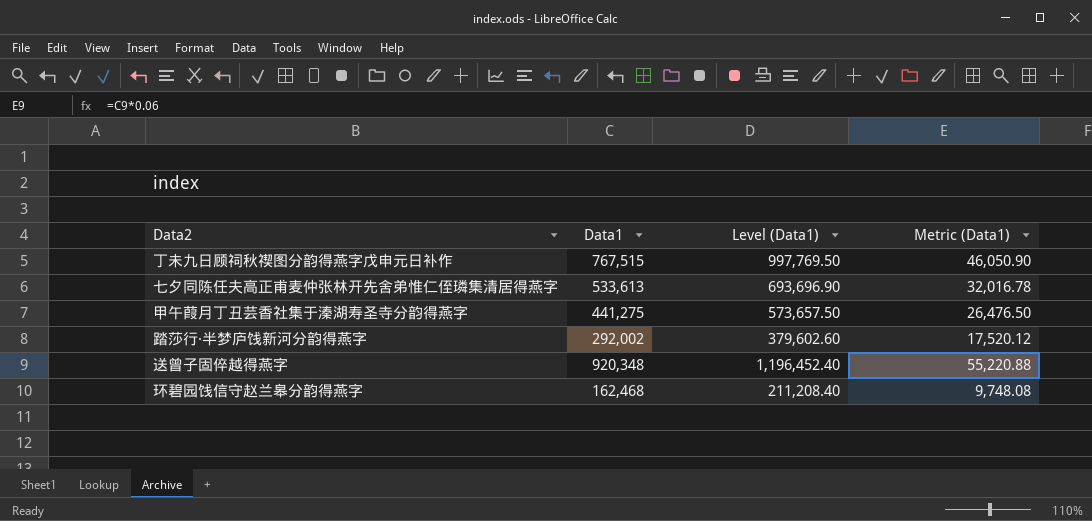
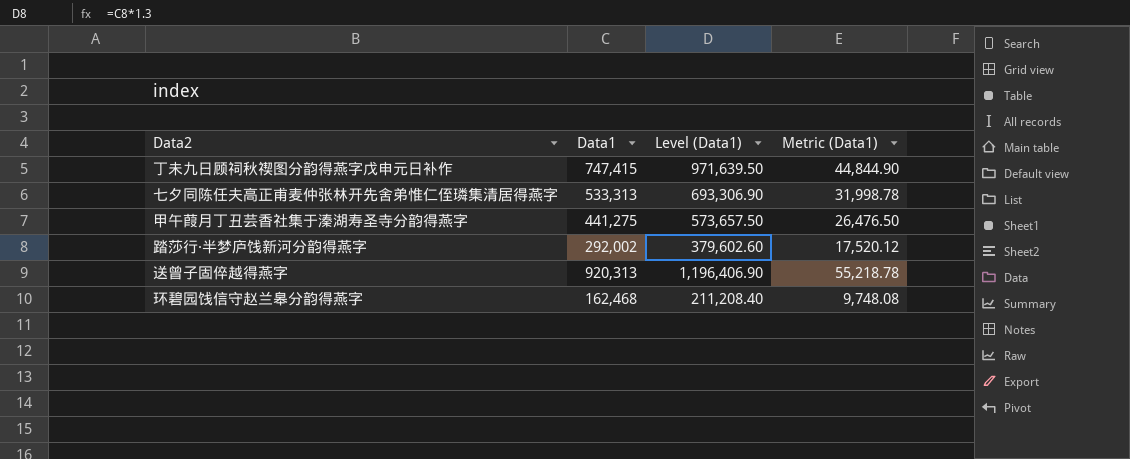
丁未九日顾祠秋禊图分韵得燕字戊申元日补作 | Data1: 767,515 -> 747,415
丁未九日顾祠秋禊图分韵得燕字戊申元日补作 | Level (Data1): 997,769.50 -> 971,639.50
丁未九日顾祠秋禊图分韵得燕字戊申元日补作 | Metric (Data1): 46,050.90 -> 44,844.90
七夕同陈任夫高正甫麦仲张林开先舍弟惟仁侄璘集清居得燕字 | Data1: 533,613 -> 533,313
七夕同陈任夫高正甫麦仲张林开先舍弟惟仁侄璘集清居得燕字 | Level (Data1): 693,696.90 -> 693,306.90
七夕同陈任夫高正甫麦仲张林开先舍弟惟仁侄璘集清居得燕字 | Metric (Data1): 32,016.78 -> 31,998.78
送曾子固倅越得燕字 | Data1: 920,348 -> 920,313
送曾子固倅越得燕字 | Level (Data1): 1,196,452.40 -> 1,196,406.90
送曾子固倅越得燕字 | Metric (Data1): 55,220.88 -> 55,218.78

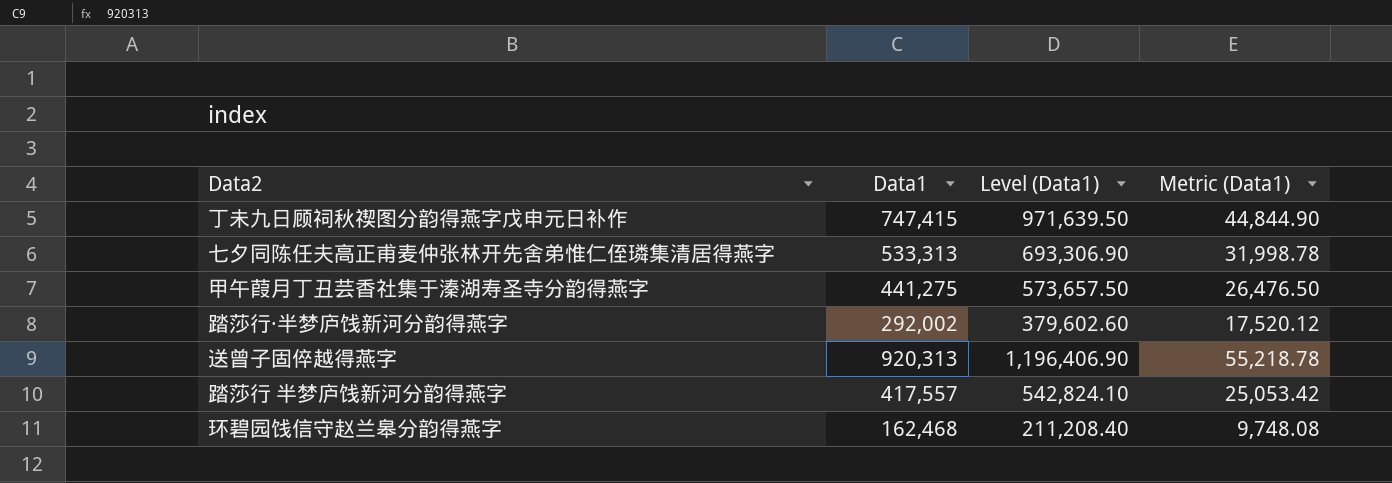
row 踏莎行 半梦庐饯新河分韵得燕字: none -> 417,557 | 542,824.10 | 25,053.42

